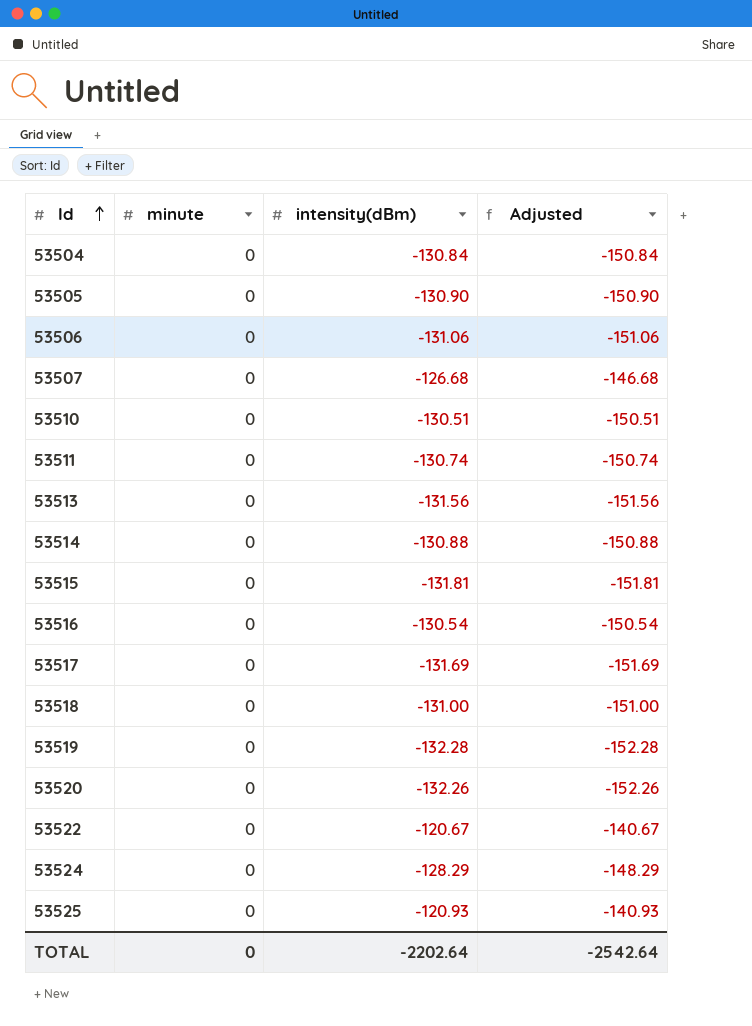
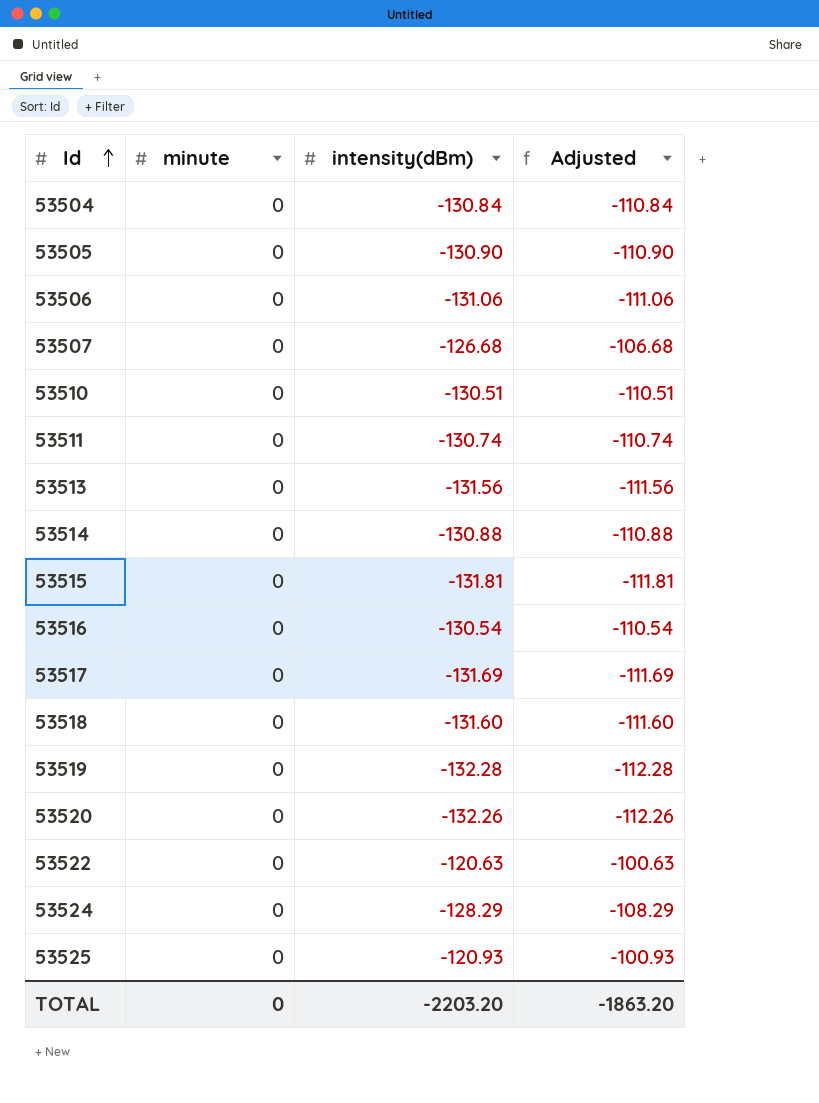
column Adjusted | formula: [intensity(dBm)] - 20 -> [intensity(dBm)] + 20
53518 | intensity(dBm): -131.00 -> -131.60
53522 | intensity(dBm): -120.67 -> -120.63
TOTAL | intensity(dBm): -2202.64 -> -2203.20
TOTAL | Adjusted: -2542.64 -> -1863.20

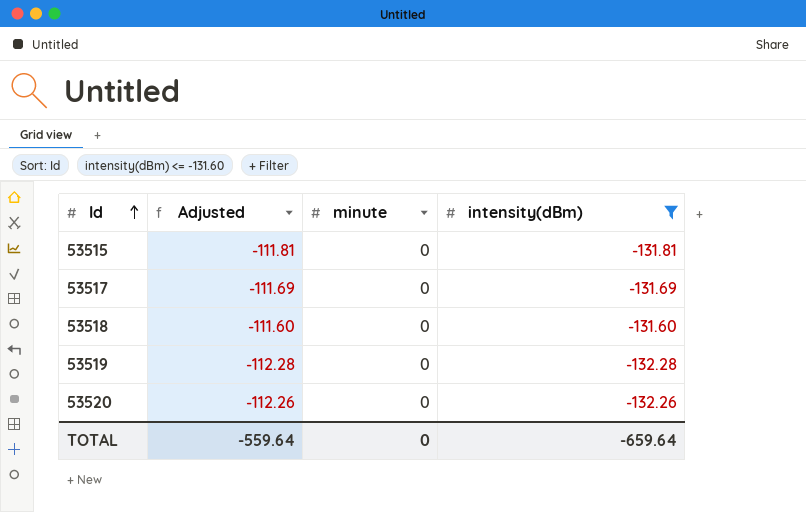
filter: none -> intensity(dBm) <= -131.60
column Adjusted | position: 4 -> 2
TOTAL | Adjusted: -1863.20 -> -559.64
TOTAL | intensity(dBm): -2203.20 -> -659.64

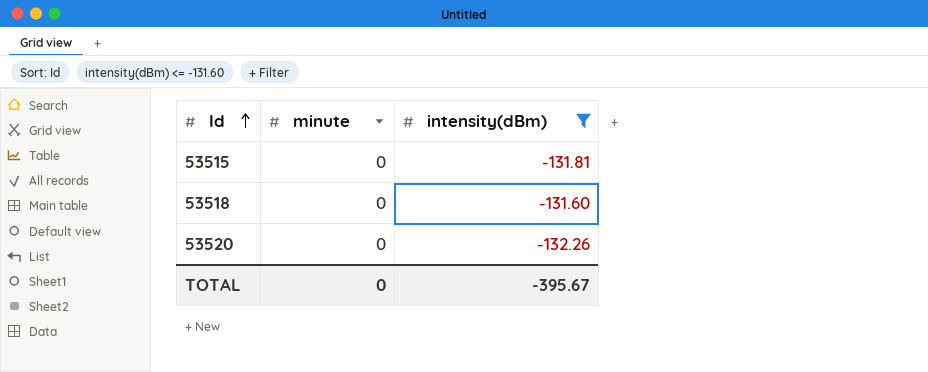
column Adjusted | formula: [intensity(dBm)] + 20 -> none
row 53517: -111.69 | 0 | -131.69 -> none
row 53519: -112.28 | 0 | -132.28 -> none
TOTAL | intensity(dBm): -659.64 -> -395.67

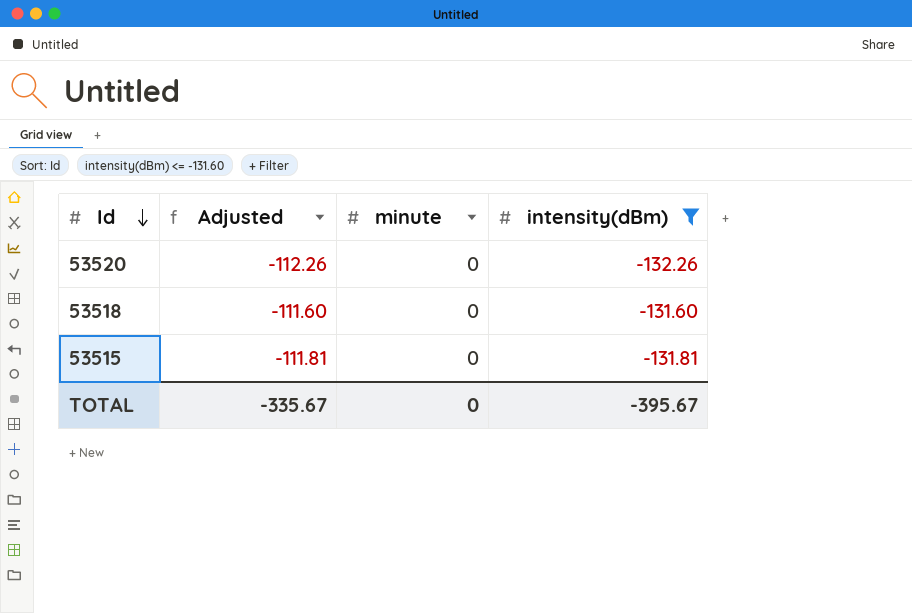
row order: Id ascending -> Id descending
column Adjusted | formula: none -> [intensity(dBm)] + 20

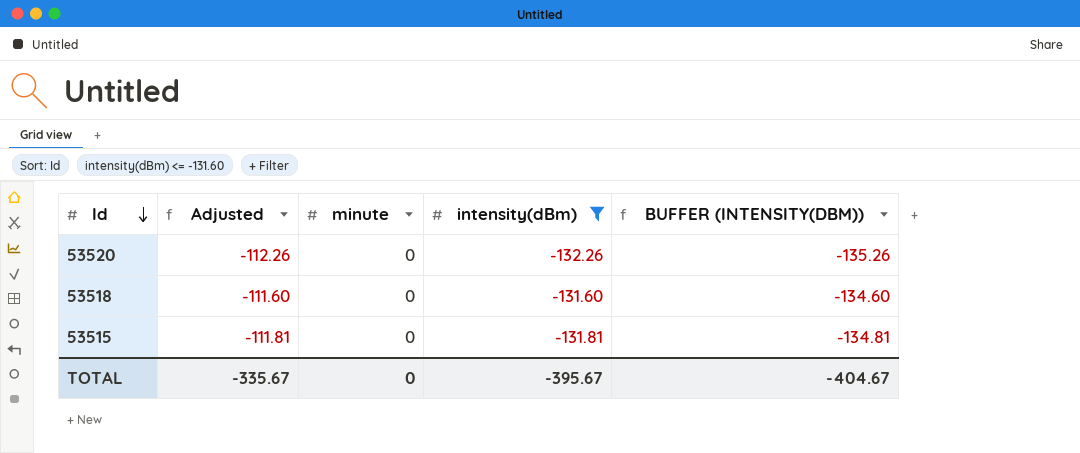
column BUFFER (INTENSITY(DBM)) | formula: none -> [intensity(dBm)] - 3

